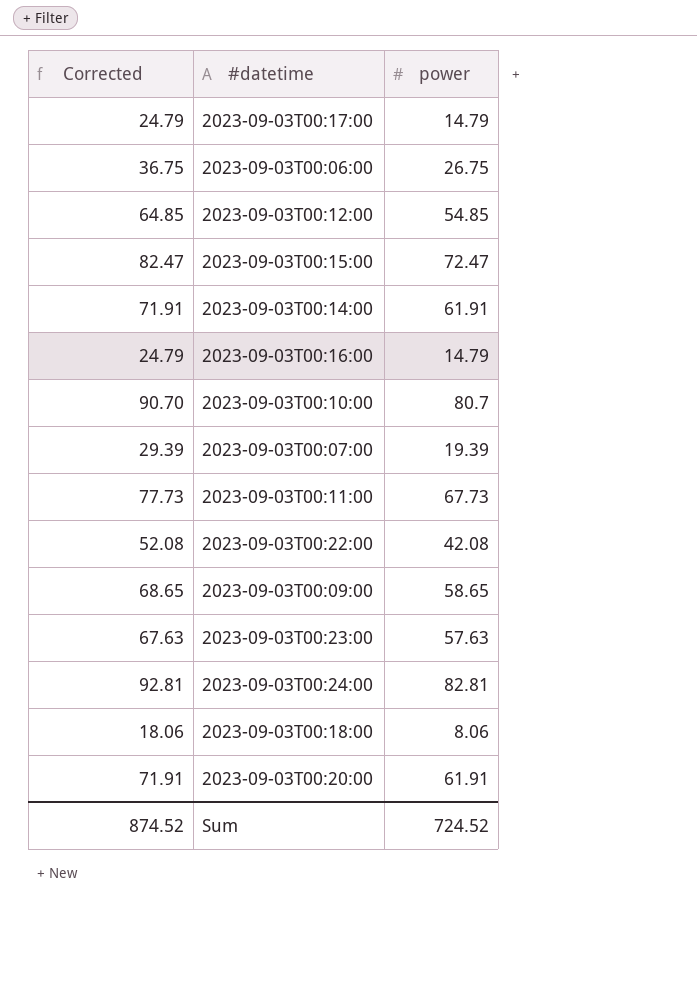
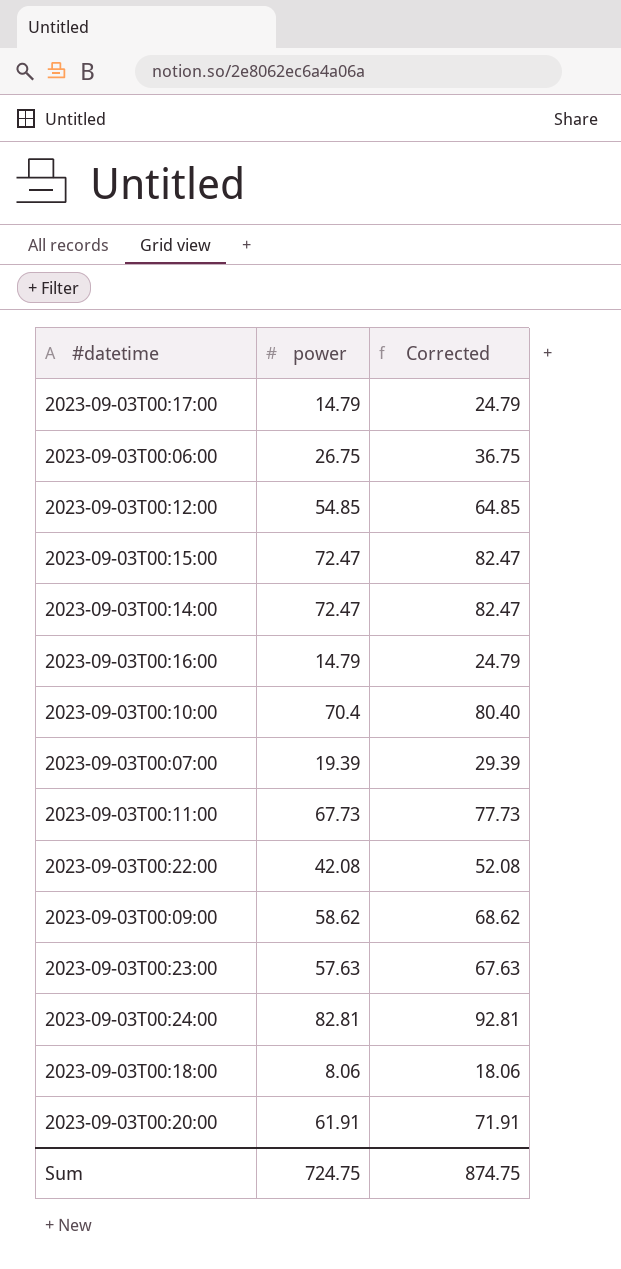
column Corrected | position: 1 -> 3
2023-09-03T00:14:00 | power: 61.91 -> 72.47
2023-09-03T00:14:00 | Corrected: 71.91 -> 82.47
2023-09-03T00:10:00 | power: 80.7 -> 70.4
2023-09-03T00:10:00 | Corrected: 90.70 -> 80.40
2023-09-03T00:09:00 | power: 58.65 -> 58.62
2023-09-03T00:09:00 | Corrected: 68.65 -> 68.62
Sum | power: 724.52 -> 724.75
Sum | Corrected: 874.52 -> 874.75

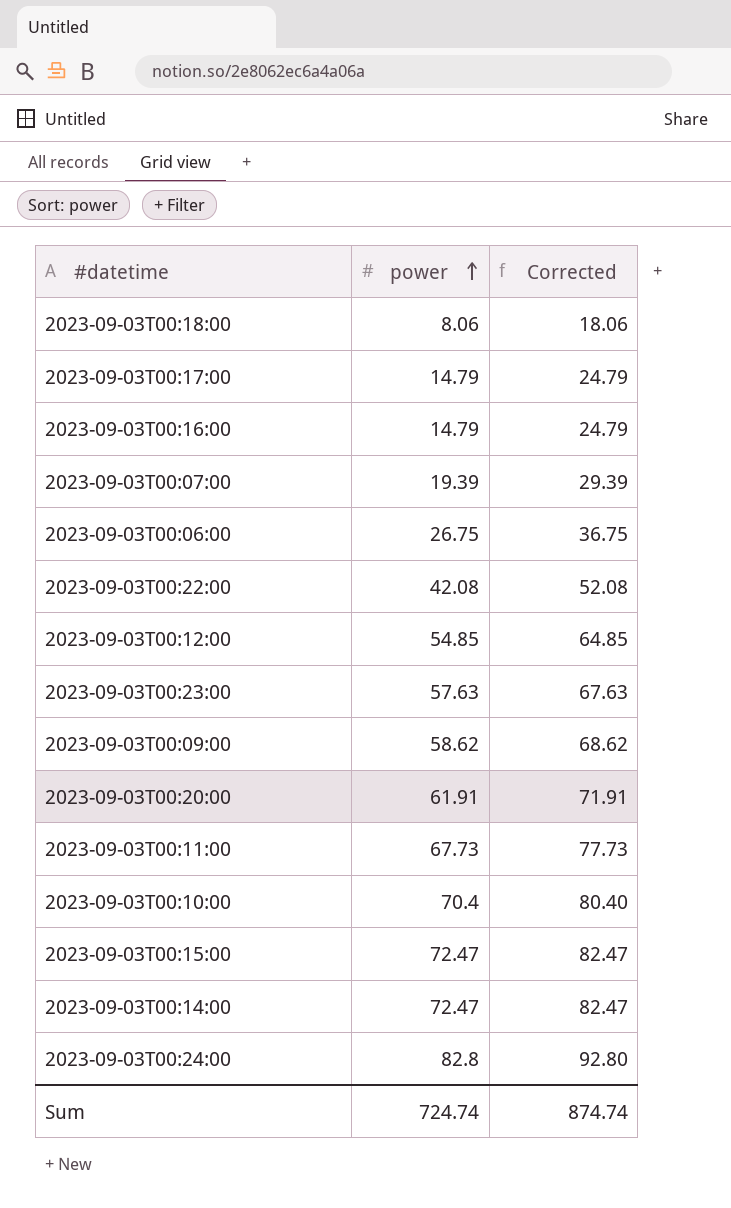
row order: none -> power ascending
2023-09-03T00:24:00 | power: 82.81 -> 82.8
2023-09-03T00:24:00 | Corrected: 92.81 -> 92.80
Sum | power: 724.75 -> 724.74
Sum | Corrected: 874.75 -> 874.74

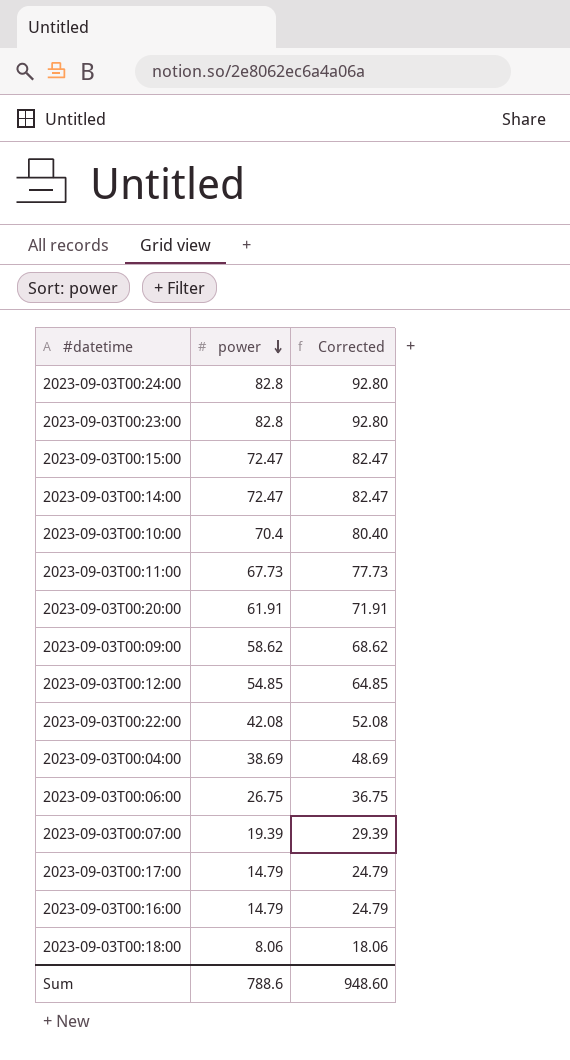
row order: power ascending -> power descending
2023-09-03T00:23:00 | power: 57.63 -> 82.8
2023-09-03T00:23:00 | Corrected: 67.63 -> 92.80
row 2023-09-03T00:04:00: none -> 38.69 | 48.69
Sum | power: 724.74 -> 788.6
Sum | Corrected: 874.74 -> 948.60

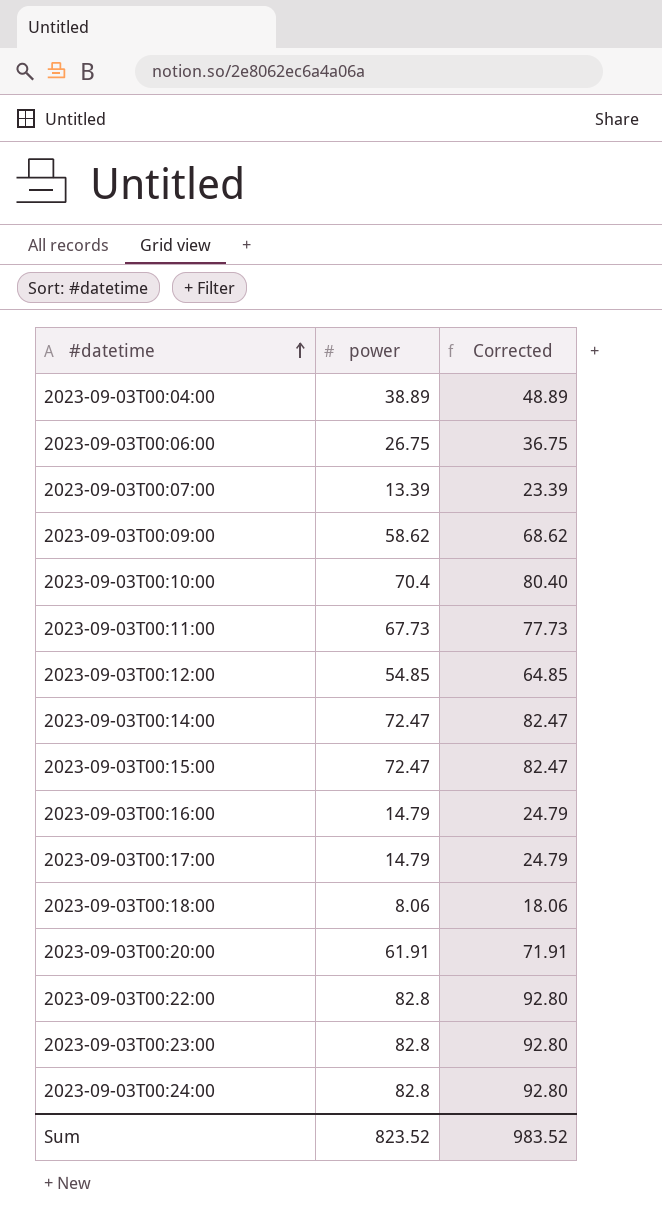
row order: power descending -> #datetime ascending
2023-09-03T00:04:00 | power: 38.69 -> 38.89
2023-09-03T00:04:00 | Corrected: 48.69 -> 48.89
2023-09-03T00:07:00 | power: 19.39 -> 13.39
2023-09-03T00:07:00 | Corrected: 29.39 -> 23.39
2023-09-03T00:22:00 | power: 42.08 -> 82.8
2023-09-03T00:22:00 | Corrected: 52.08 -> 92.80
Sum | power: 788.6 -> 823.52
Sum | Corrected: 948.60 -> 983.52

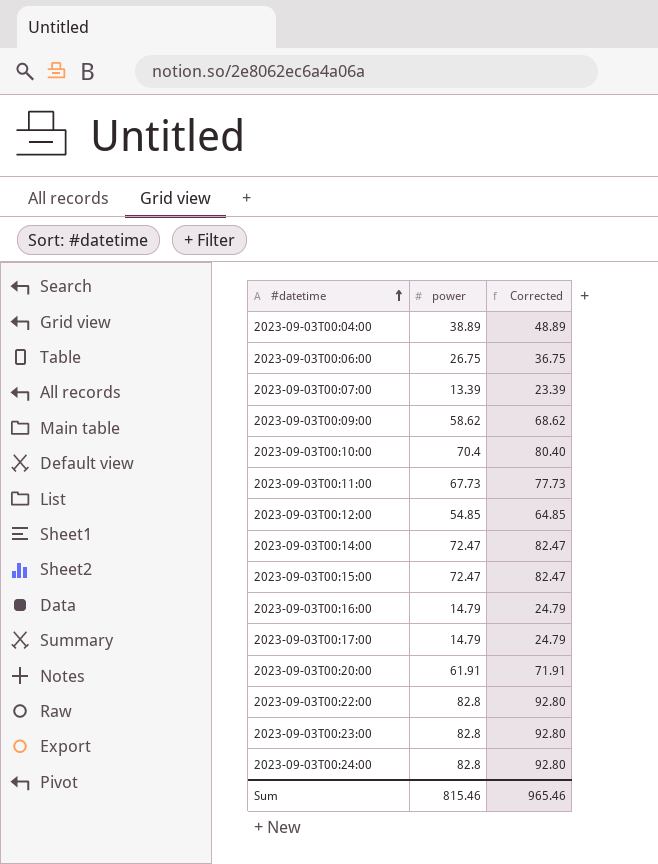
row 2023-09-03T00:18:00: 8.06 | 18.06 -> none
Sum | power: 823.52 -> 815.46
Sum | Corrected: 983.52 -> 965.46

